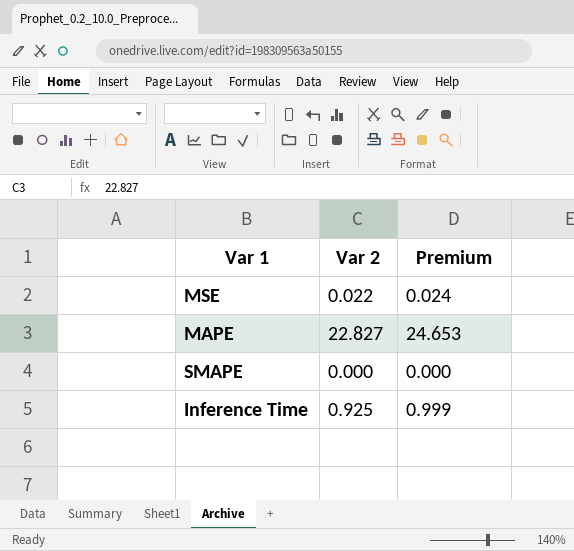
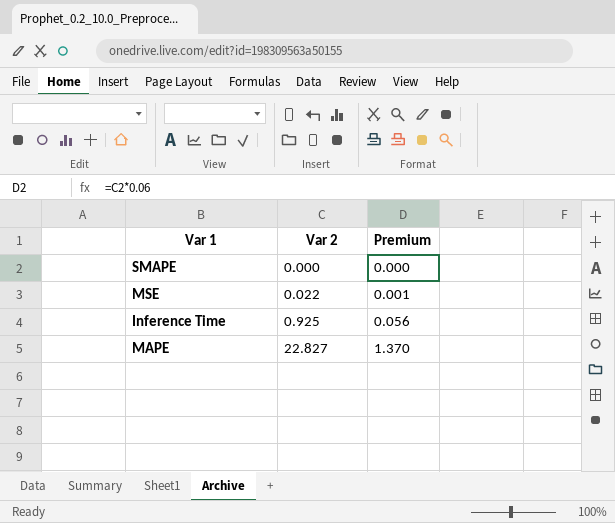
row order: none -> Var 2 ascending
column Premium | formula: [Var 2] * 1.08 -> [Var 2] * 0.06

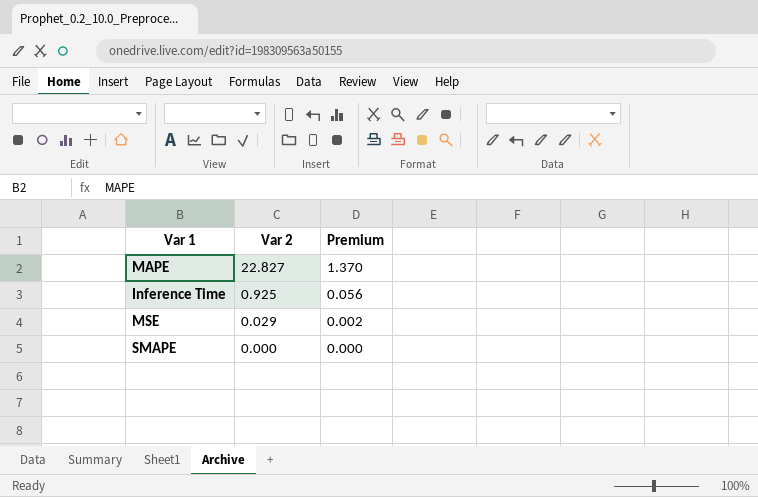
row order: Var 2 ascending -> Var 2 descending
MSE | Var 2: 0.022 -> 0.029
MSE | Premium: 0.001 -> 0.002

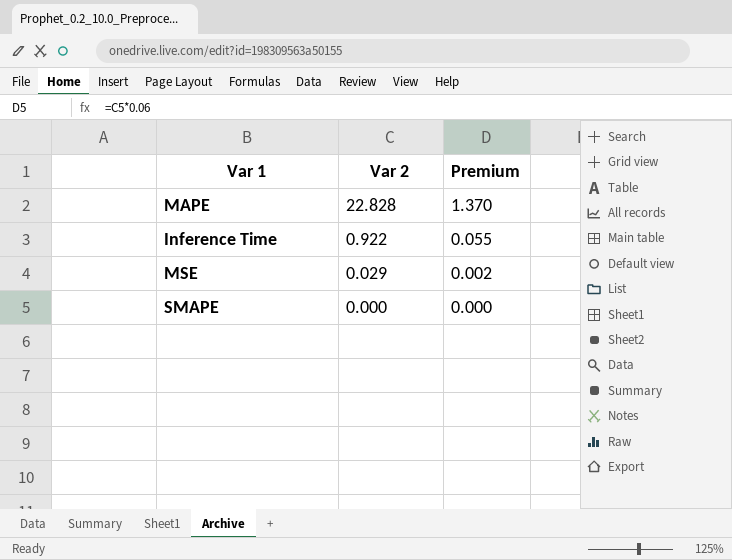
MAPE | Var 2: 22.827 -> 22.828
Inference Time | Var 2: 0.925 -> 0.922
Inference Time | Premium: 0.056 -> 0.055

